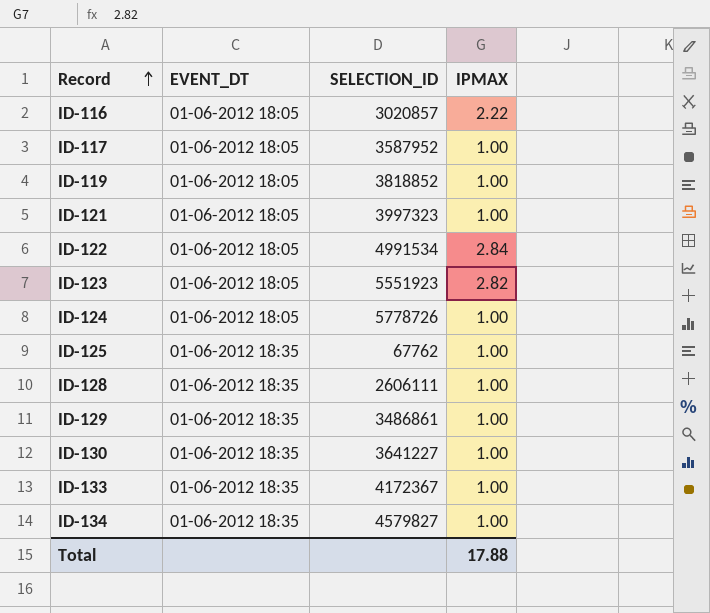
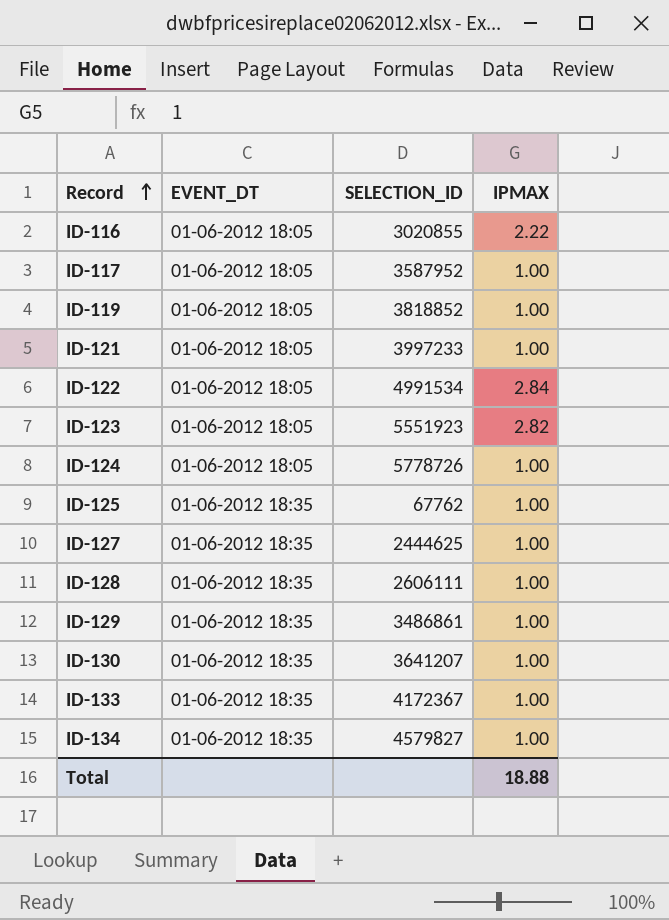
ID-116 | SELECTION_ID: 3020857 -> 3020855
ID-121 | SELECTION_ID: 3997323 -> 3997233
row ID-127: none -> 01-06-2012 18:35 | 2444625 | 1.00
ID-130 | SELECTION_ID: 3641227 -> 3641207
Total | IPMAX: 17.88 -> 18.88

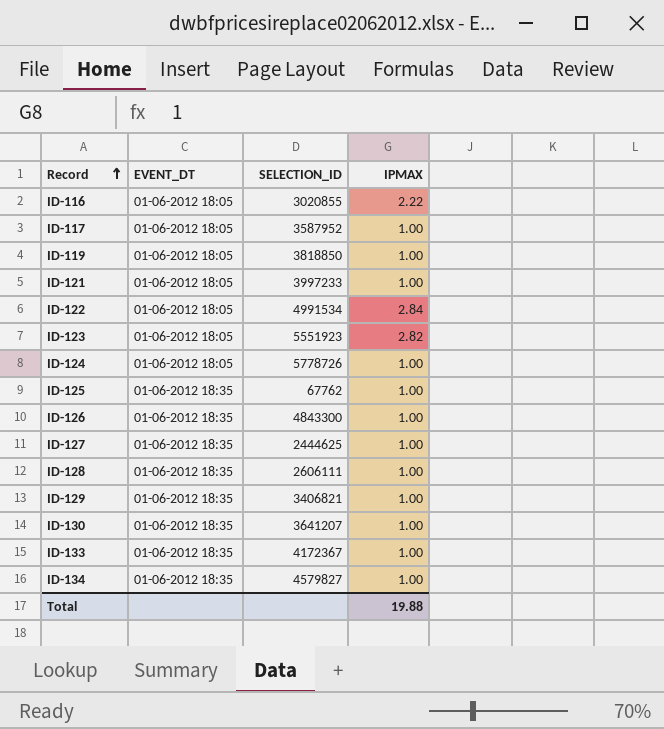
ID-119 | SELECTION_ID: 3818852 -> 3818850
row ID-126: none -> 01-06-2012 18:35 | 4843300 | 1.00
ID-129 | SELECTION_ID: 3486861 -> 3406821
Total | IPMAX: 18.88 -> 19.88

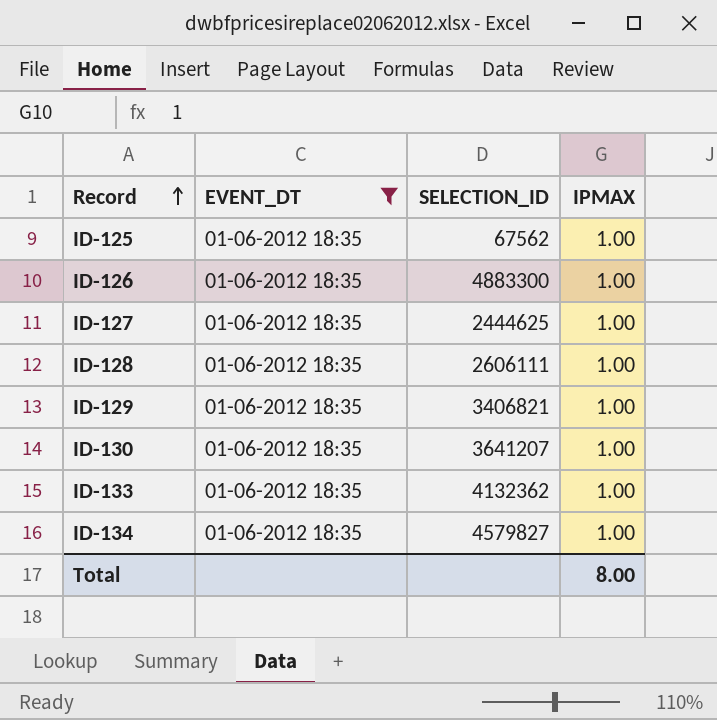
filter: none -> EVENT_DT = 01-06-2012 18:35
ID-125 | SELECTION_ID: 67762 -> 67562
ID-126 | SELECTION_ID: 4843300 -> 4883300
ID-133 | SELECTION_ID: 4172367 -> 4132362
Total | IPMAX: 19.88 -> 8.00

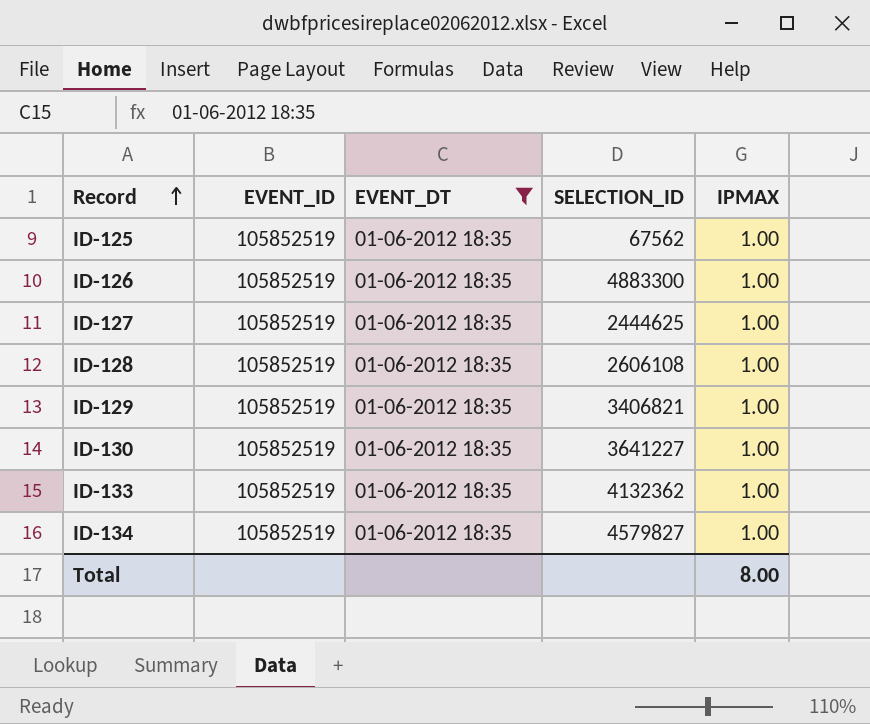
column EVENT_ID | position: none -> 2
ID-128 | SELECTION_ID: 2606111 -> 2606108
ID-130 | SELECTION_ID: 3641207 -> 3641227

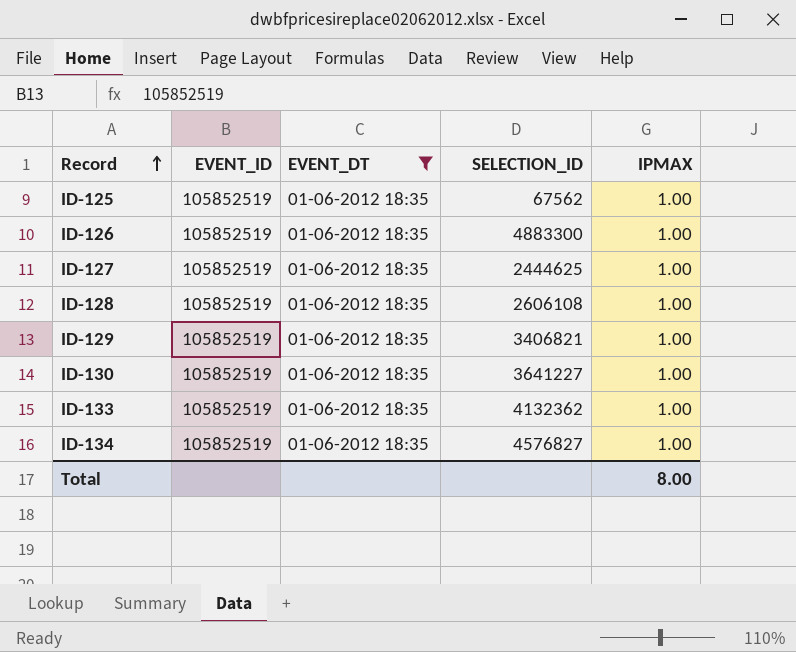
ID-134 | SELECTION_ID: 4579827 -> 4576827

